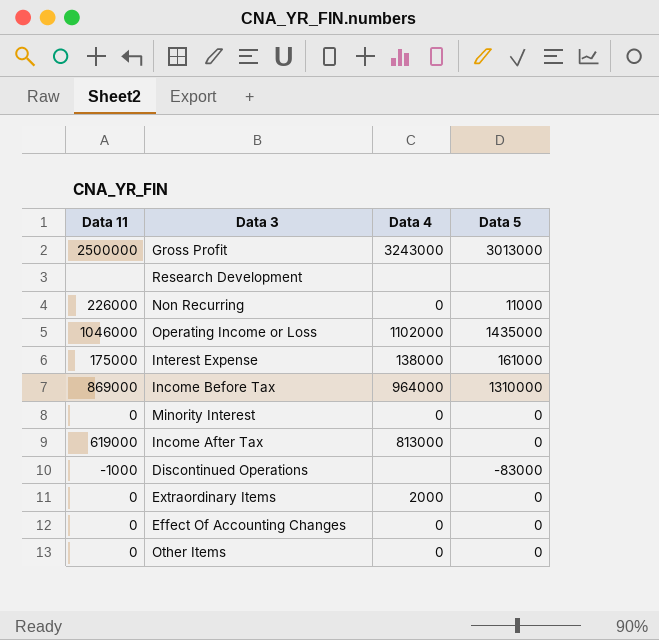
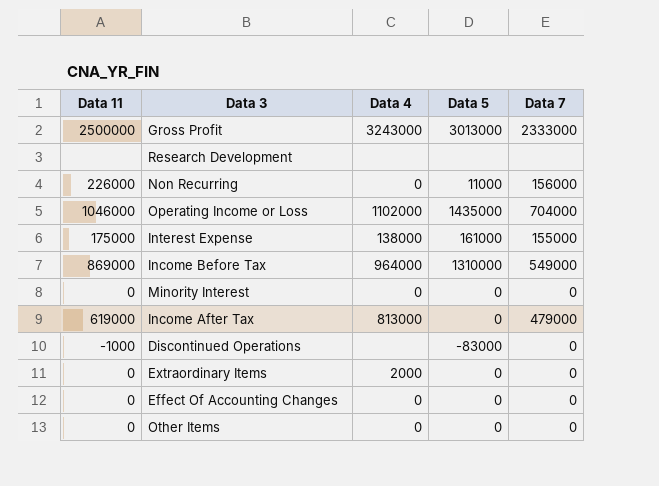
column Data 7 | position: none -> 5

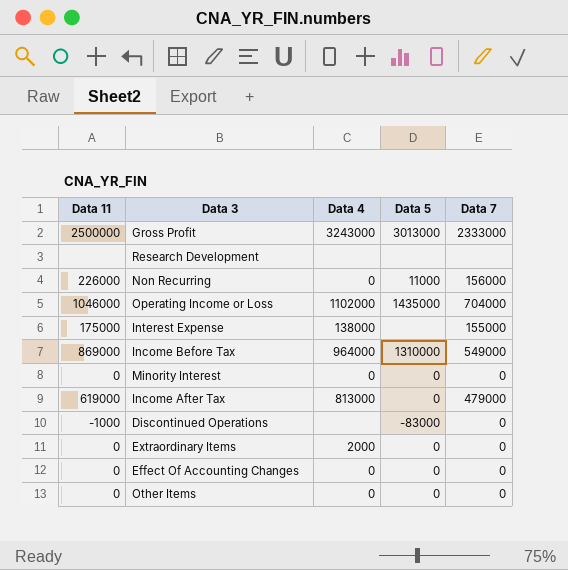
Interest Expense | Data 5: 161000 -> none

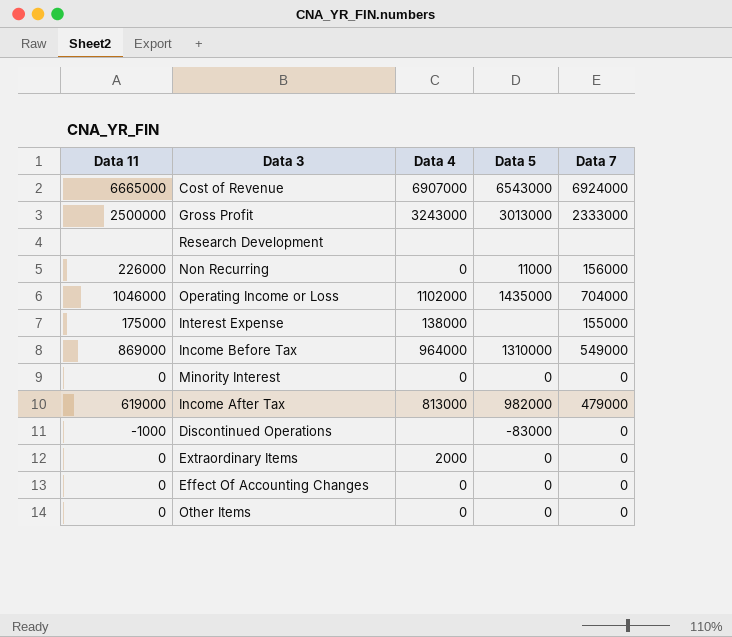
row Cost of Revenue: none -> 6665000 | 6907000 | 6543000 | 6924000
Income After Tax | Data 5: 0 -> 982000

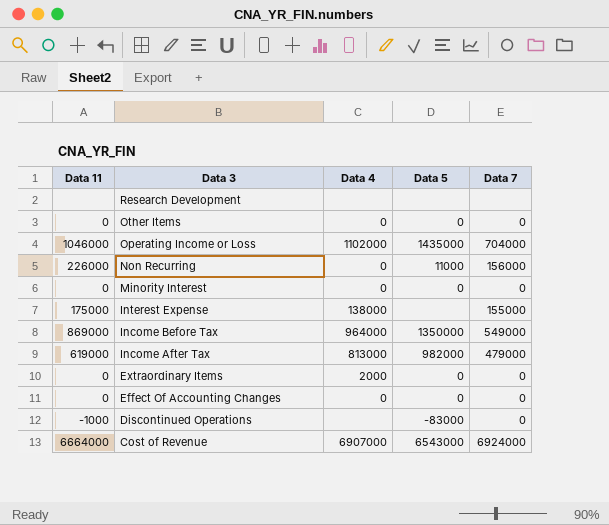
row order: none -> Data 3 descending
row Gross Profit: 2500000 | 3243000 | 3013000 | 2333000 -> none
Income Before Tax | Data 5: 1310000 -> 1350000
Cost of Revenue | Data 11: 6665000 -> 6664000

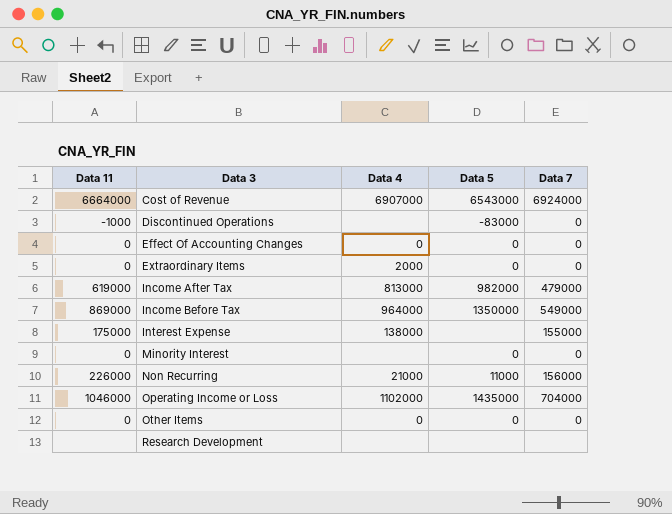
row order: Data 3 descending -> Data 3 ascending
Minority Interest | Data 4: 0 -> none
Non Recurring | Data 4: 0 -> 21000

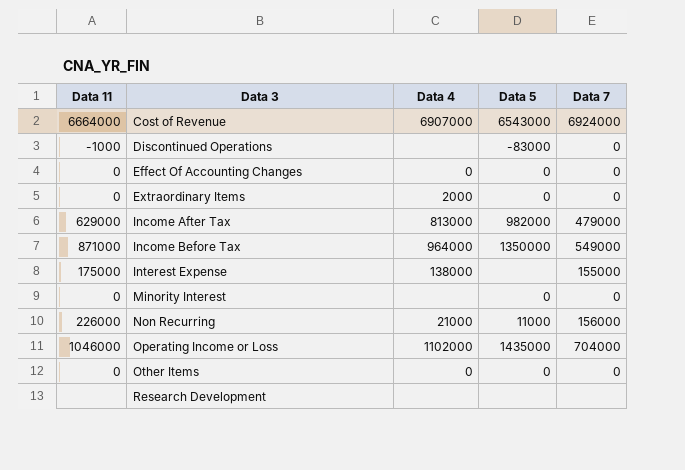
Income After Tax | Data 11: 619000 -> 629000
Income Before Tax | Data 11: 869000 -> 871000

